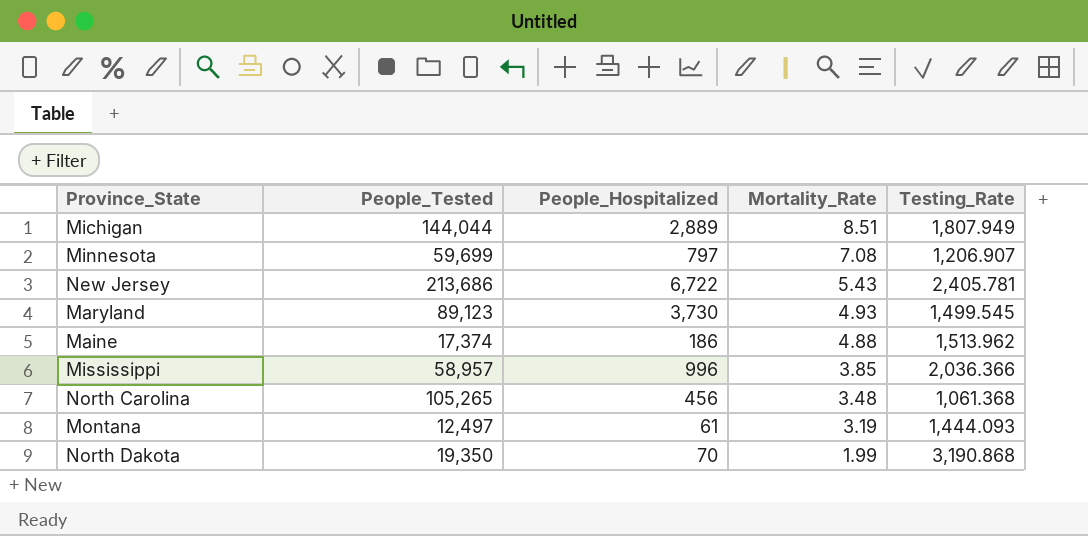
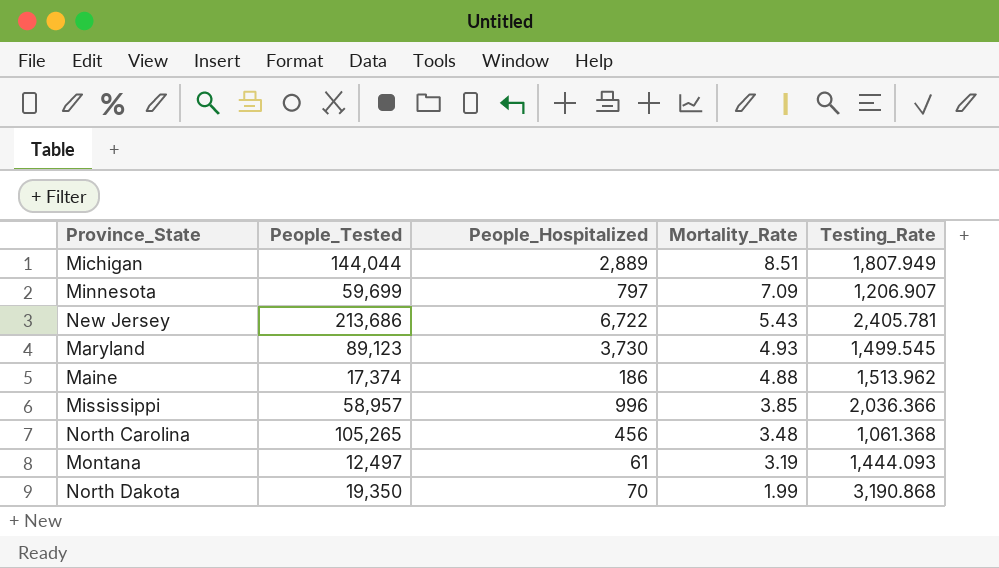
Minnesota | Mortality_Rate: 7.08 -> 7.09

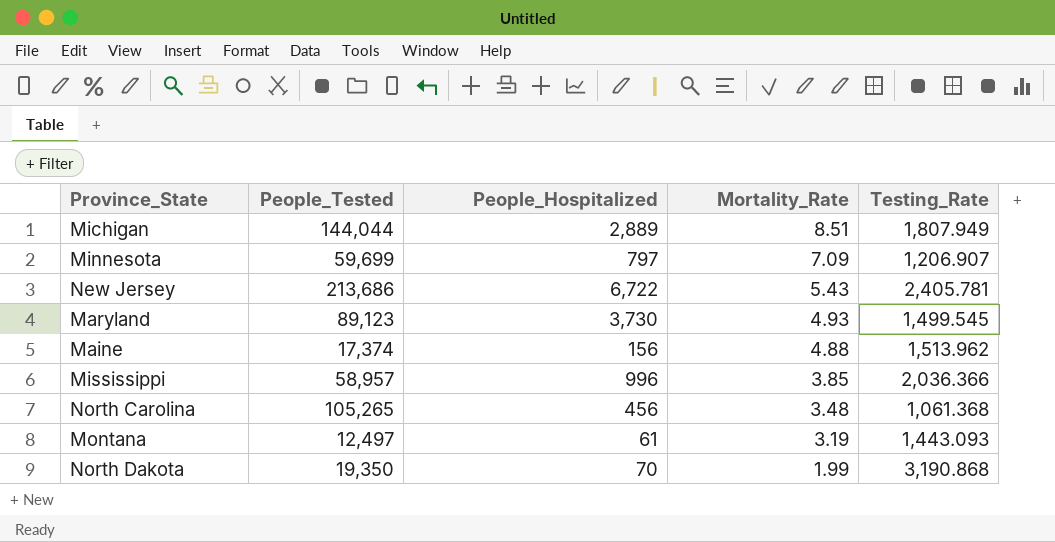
Maine | People_Hospitalized: 186 -> 156
Montana | Testing_Rate: 1,444.093 -> 1,443.093

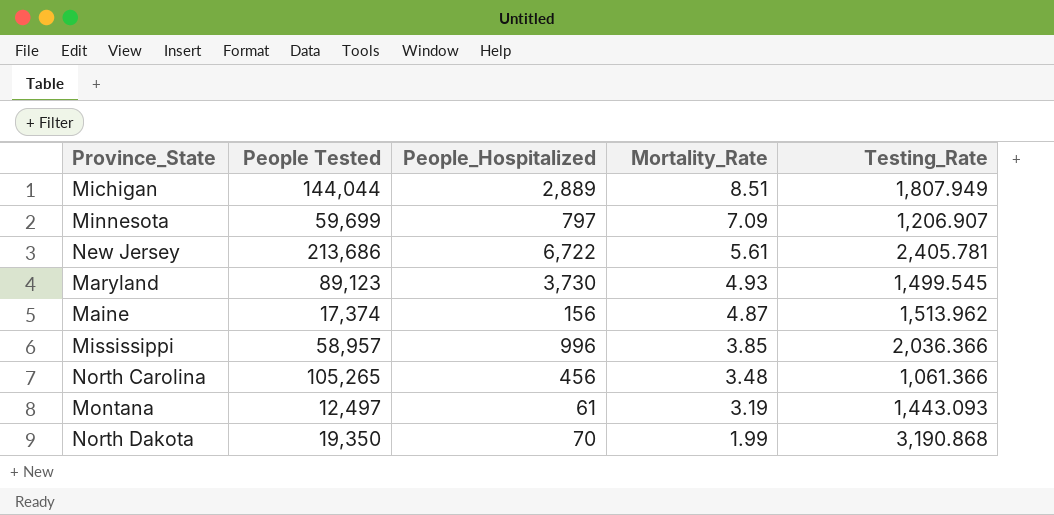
column name: People_Tested -> People Tested
New Jersey | Mortality_Rate: 5.43 -> 5.61
Maine | Mortality_Rate: 4.88 -> 4.87
North Carolina | Testing_Rate: 1,061.368 -> 1,061.366

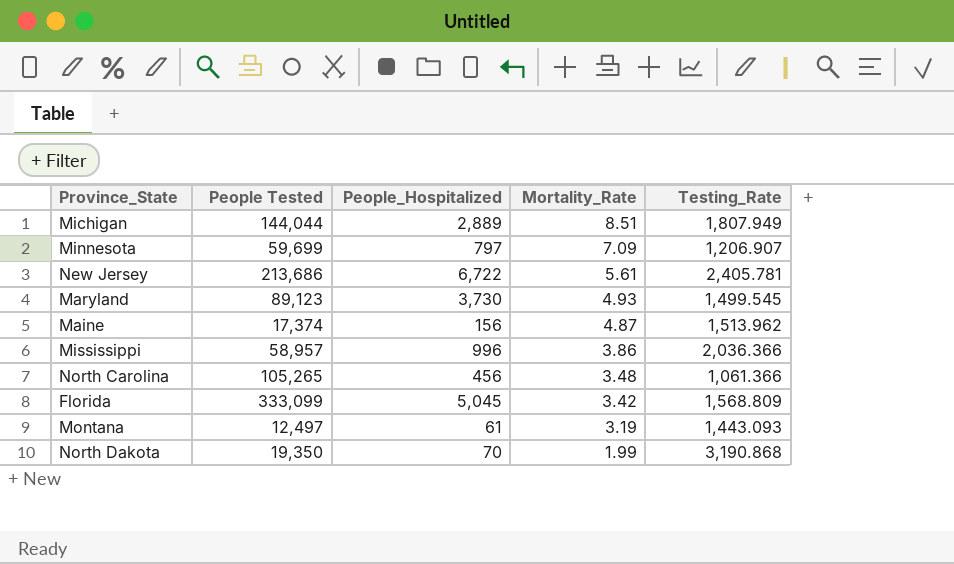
Mississippi | Mortality_Rate: 3.85 -> 3.86
row Florida: none -> 333,099 | 5,045 | 3.42 | 1,568.809

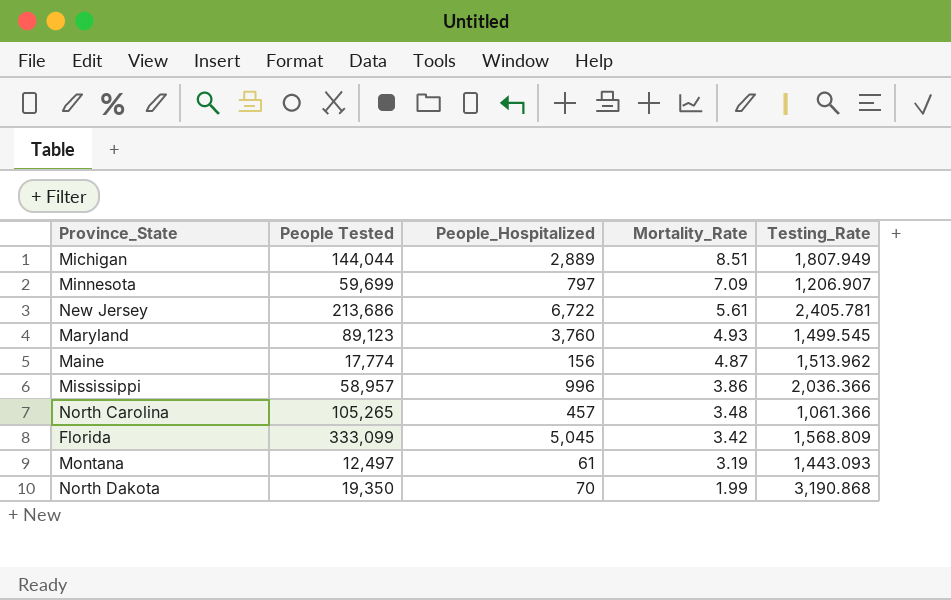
Maryland | People_Hospitalized: 3,730 -> 3,760
Maine | People Tested: 17,374 -> 17,774
North Carolina | People_Hospitalized: 456 -> 457

